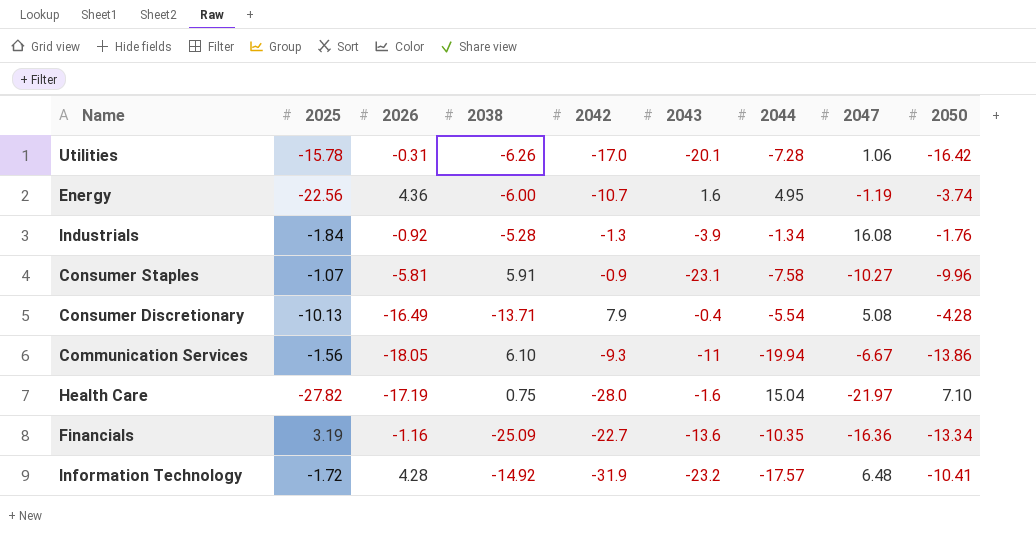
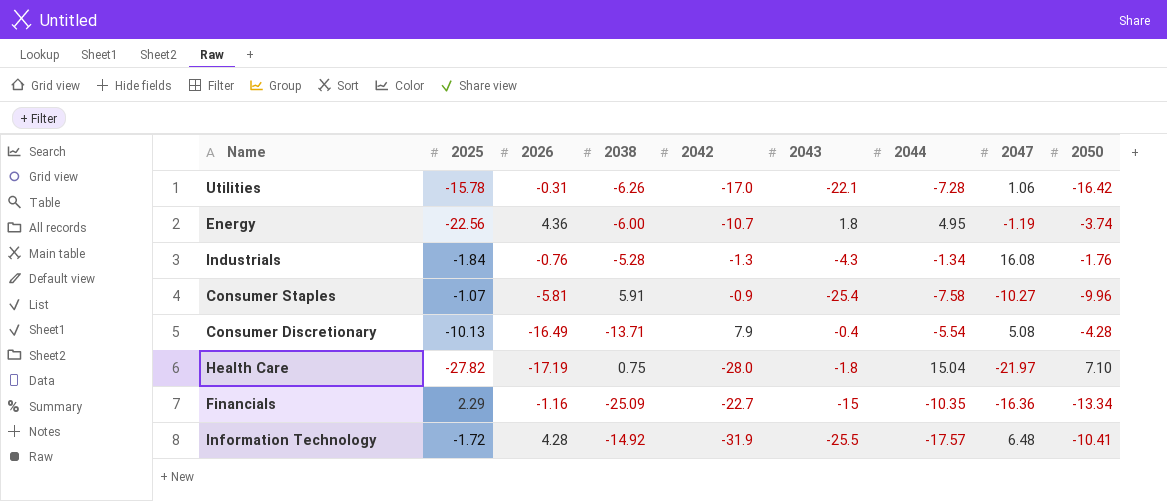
row Communication Services: -1.56 | -18.05 | 6.10 | -9.3 | -11 | -19.94 | -6.67 | -13.86 -> none
Utilities | 2043: -20.1 -> -22.1
Energy | 2043: 1.6 -> 1.8
Industrials | 2026: -0.92 -> -0.76
Industrials | 2043: -3.9 -> -4.3
Consumer Staples | 2043: -23.1 -> -25.4
Health Care | 2043: -1.6 -> -1.8
Financials | 2025: 3.19 -> 2.29
Financials | 2043: -13.6 -> -15
Information Technology | 2043: -23.2 -> -25.5

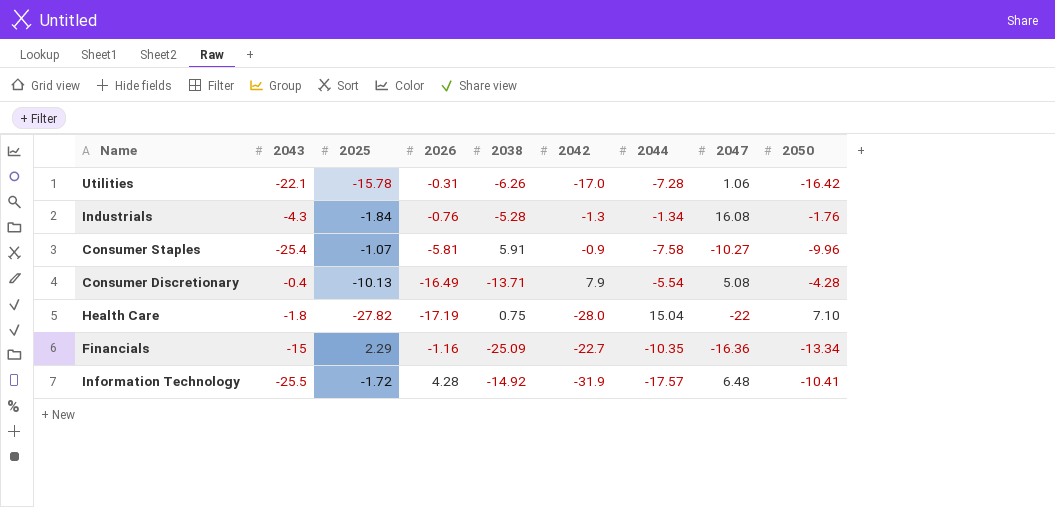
column 2043 | position: 6 -> 2
row Energy: -22.56 | 4.36 | -6.00 | -10.7 | 1.8 | 4.95 | -1.19 | -3.74 -> none
Health Care | 2047: -21.97 -> -22

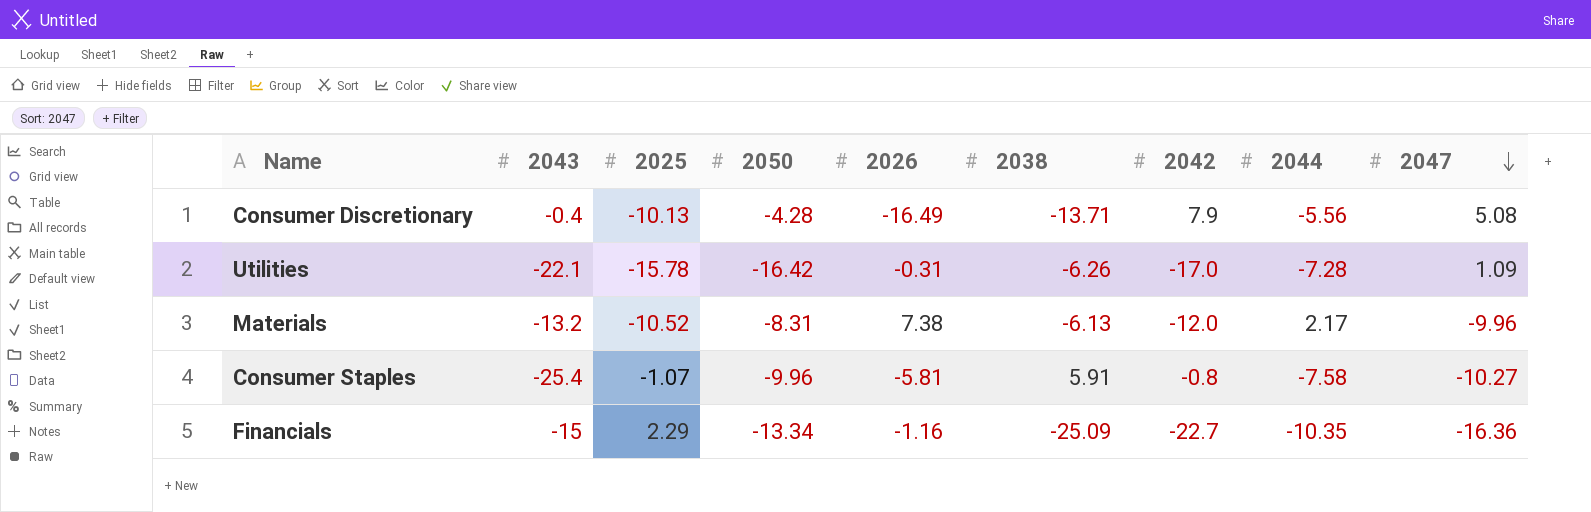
row order: none -> 2047 descending
column 2050 | position: 9 -> 4
row Industrials: -4.3 | -1.84 | -0.76 | -5.28 | -1.3 | -1.34 | 16.08 | -1.76 -> none
row Health Care: -1.8 | -27.82 | -17.19 | 0.75 | -28.0 | 15.04 | -22 | 7.10 -> none
row Information Technology: -25.5 | -1.72 | 4.28 | -14.92 | -31.9 | -17.57 | 6.48 | -10.41 -> none
Consumer Discretionary | 2044: -5.54 -> -5.56
Utilities | 2047: 1.06 -> 1.09
row Materials: none -> -13.2 | -10.52 | -8.31 | 7.38 | -6.13 | -12.0 | 2.17 | -9.96
Consumer Staples | 2042: -0.9 -> -0.8

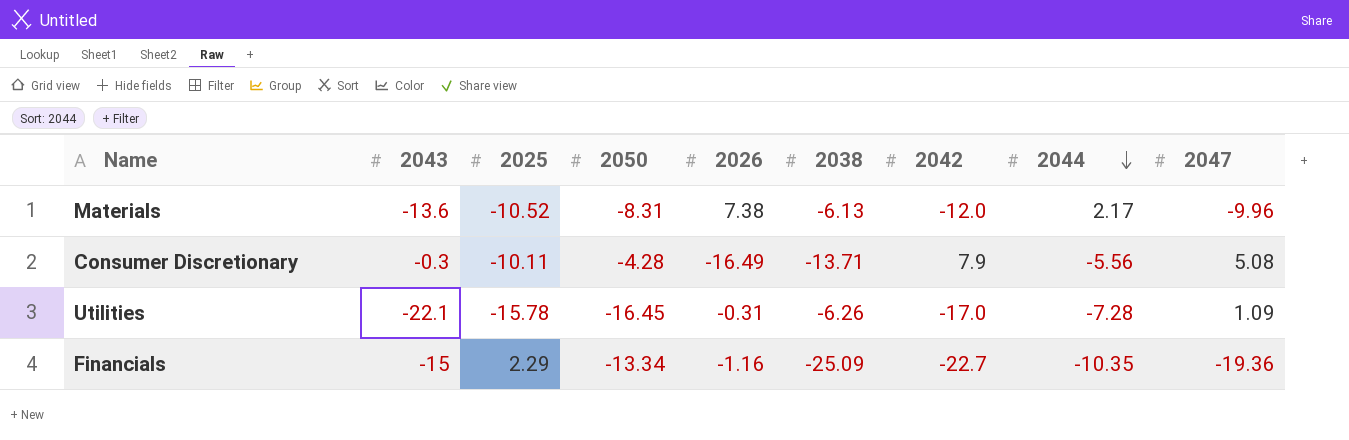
row order: 2047 descending -> 2044 descending
row Consumer Staples: -25.4 | -1.07 | -9.96 | -5.81 | 5.91 | -0.8 | -7.58 | -10.27 -> none
Materials | 2043: -13.2 -> -13.6
Consumer Discretionary | 2043: -0.4 -> -0.3
Consumer Discretionary | 2025: -10.13 -> -10.11
Utilities | 2050: -16.42 -> -16.45
Financials | 2047: -16.36 -> -19.36

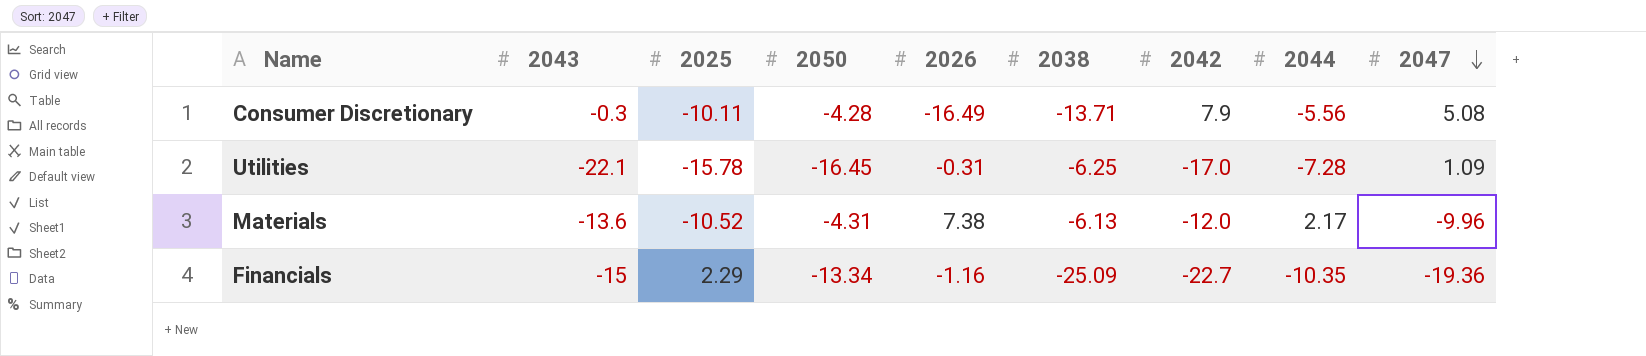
row order: 2044 descending -> 2047 descending
Utilities | 2038: -6.26 -> -6.25
Materials | 2050: -8.31 -> -4.31

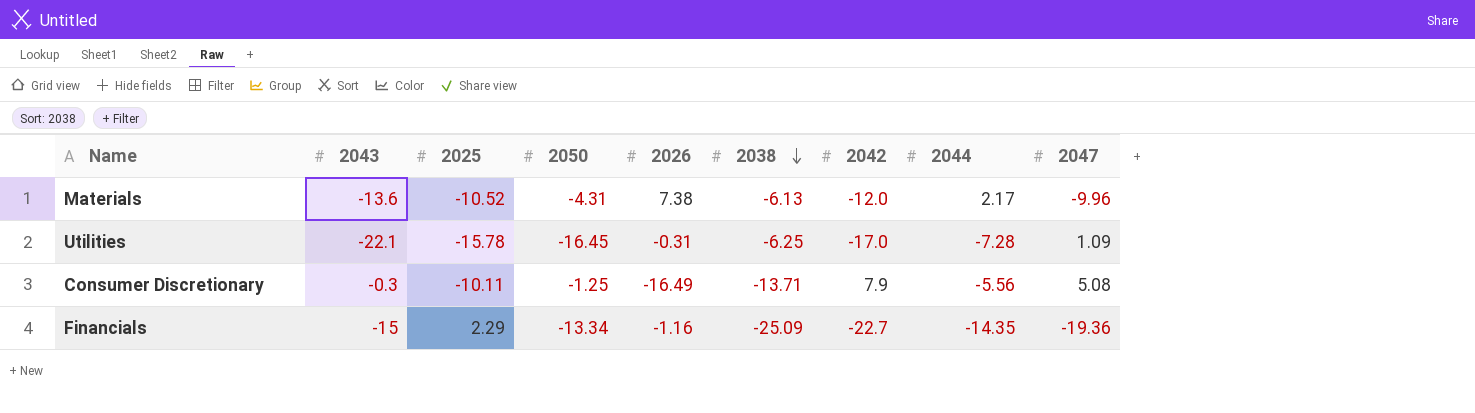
row order: 2047 descending -> 2038 descending
Consumer Discretionary | 2050: -4.28 -> -1.25
Financials | 2044: -10.35 -> -14.35

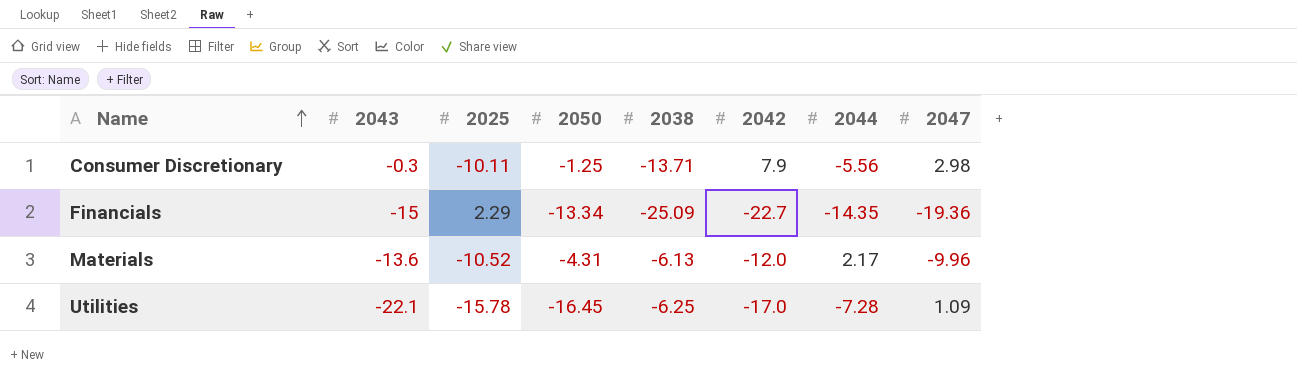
row order: 2038 descending -> Name ascending
column 2026 | position: 5 -> none
Consumer Discretionary | 2047: 5.08 -> 2.98

